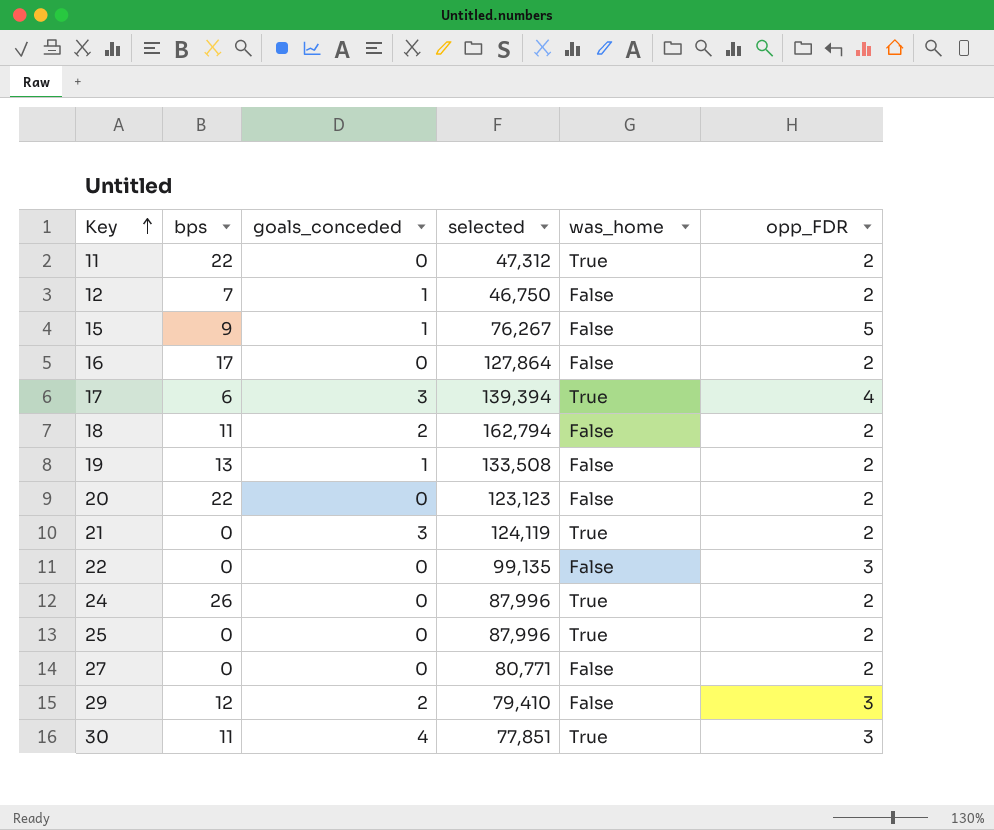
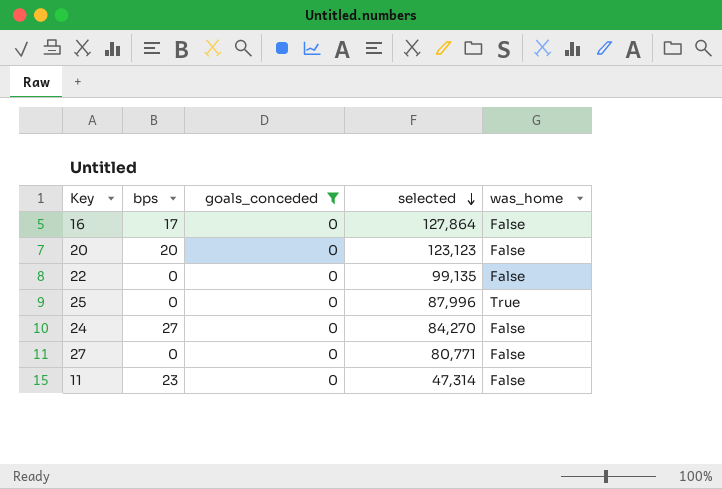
filter: none -> goals_conceded = 0
row order: Key ascending -> selected descending
column opp_FDR | position: 6 -> none
20 | bps: 22 -> 20
24 | bps: 26 -> 27
24 | selected: 87,996 -> 84,270
24 | was_home: True -> False
11 | bps: 22 -> 23
11 | selected: 47,312 -> 47,314
11 | was_home: True -> False

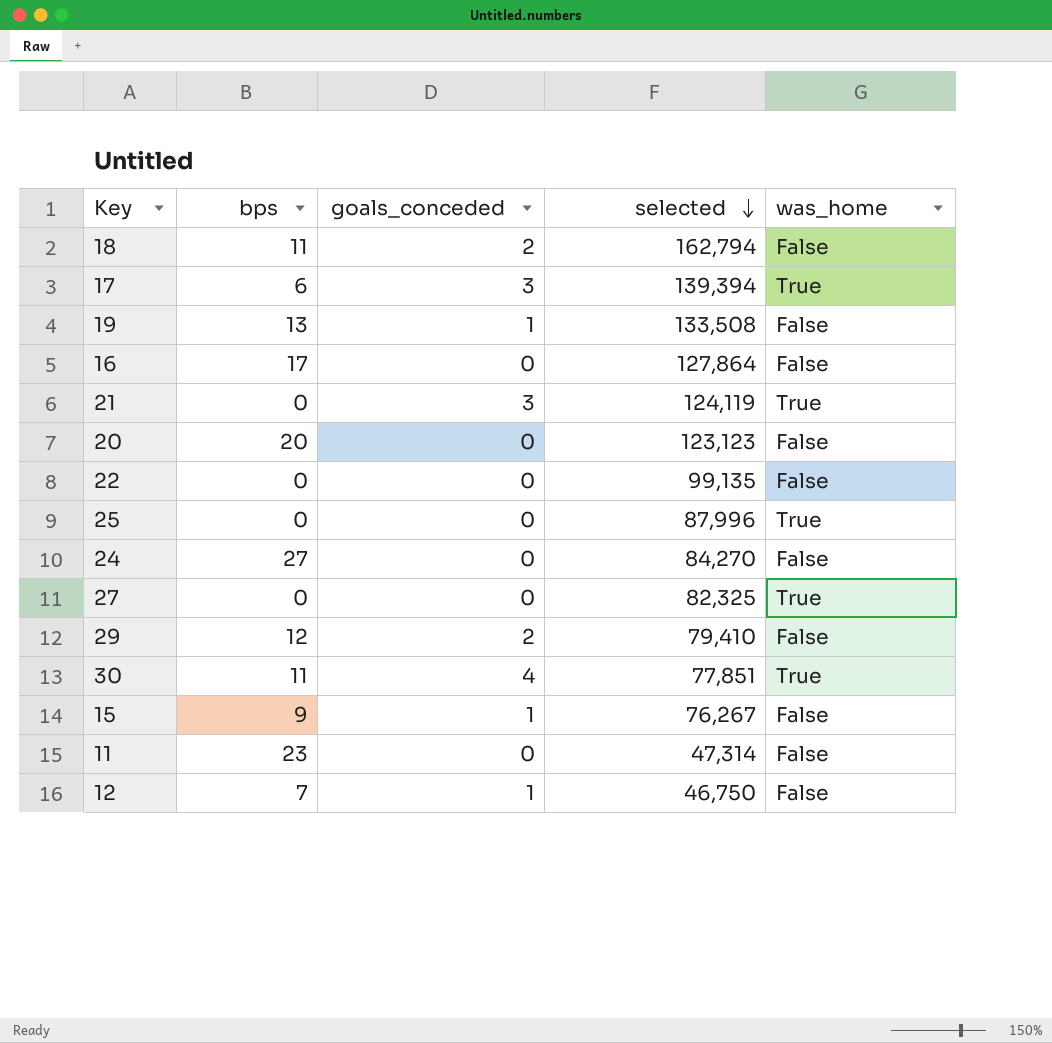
filter: goals_conceded = 0 -> none
27 | selected: 80,771 -> 82,325
27 | was_home: False -> True

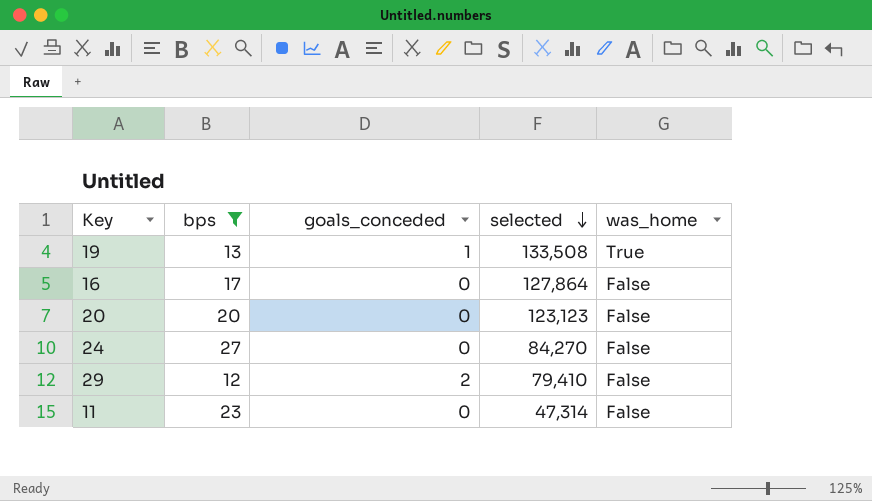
filter: none -> bps >= 12
19 | was_home: False -> True

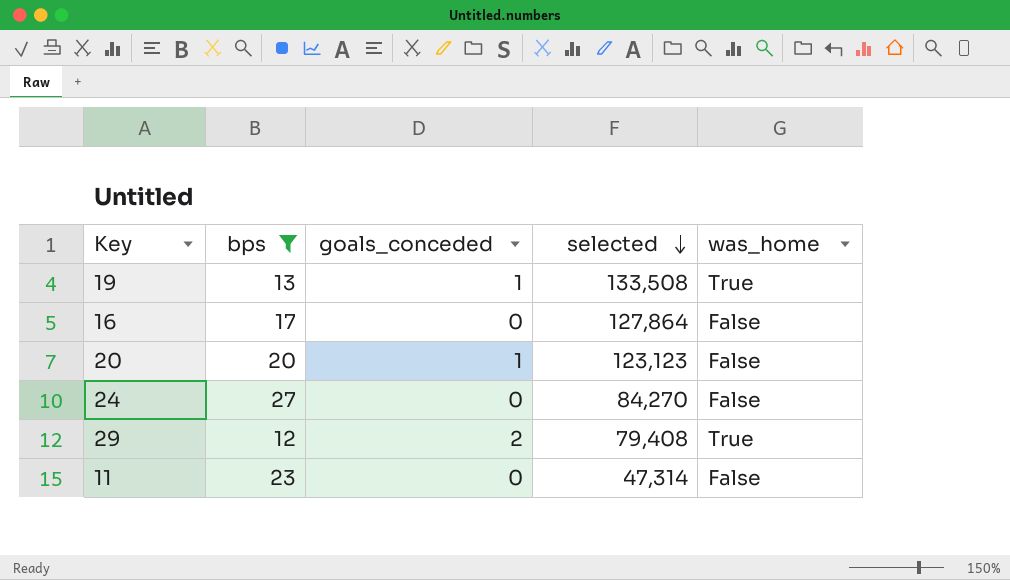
20 | goals_conceded: 0 -> 1
29 | selected: 79,410 -> 79,408
29 | was_home: False -> True

